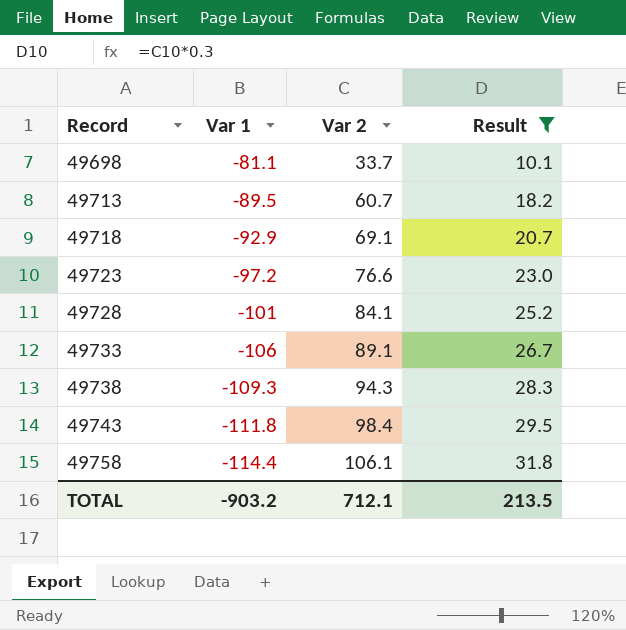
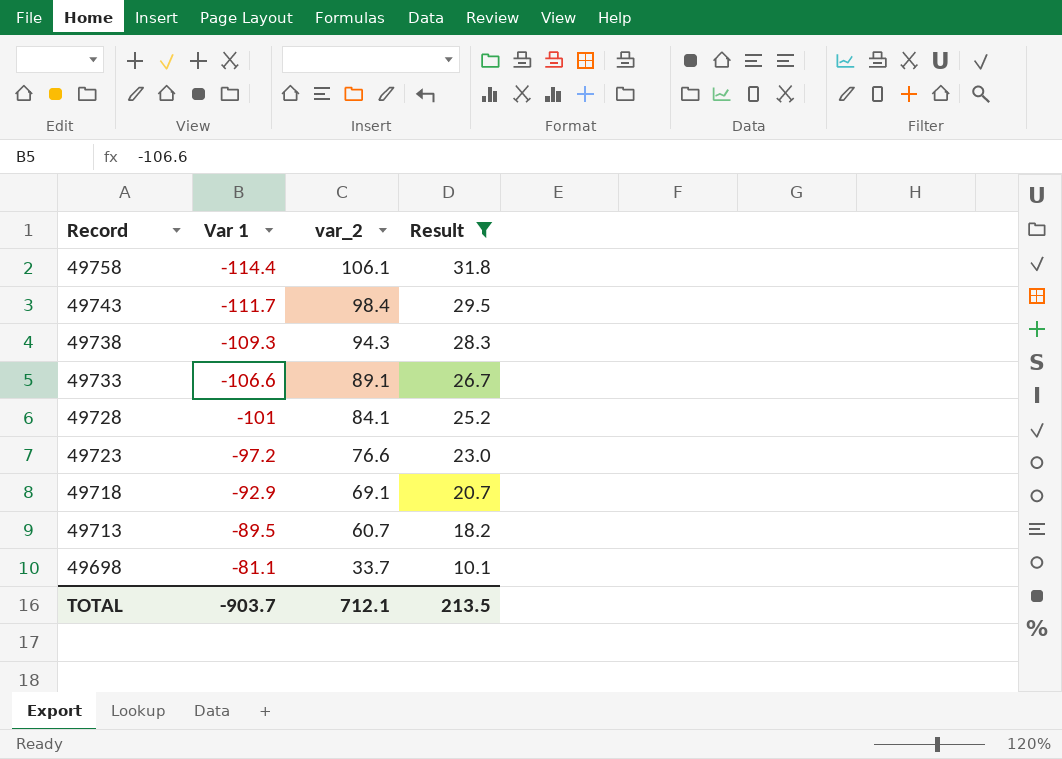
row order: Record ascending -> Record descending
column name: Var 2 -> var_2
49743 | Var 1: -111.8 -> -111.7
49733 | Var 1: -106 -> -106.6
TOTAL | Var 1: -903.2 -> -903.7

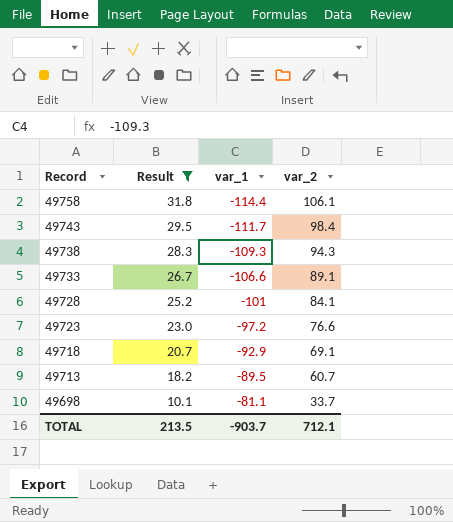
column Result | position: 4 -> 2
column name: Var 1 -> var_1

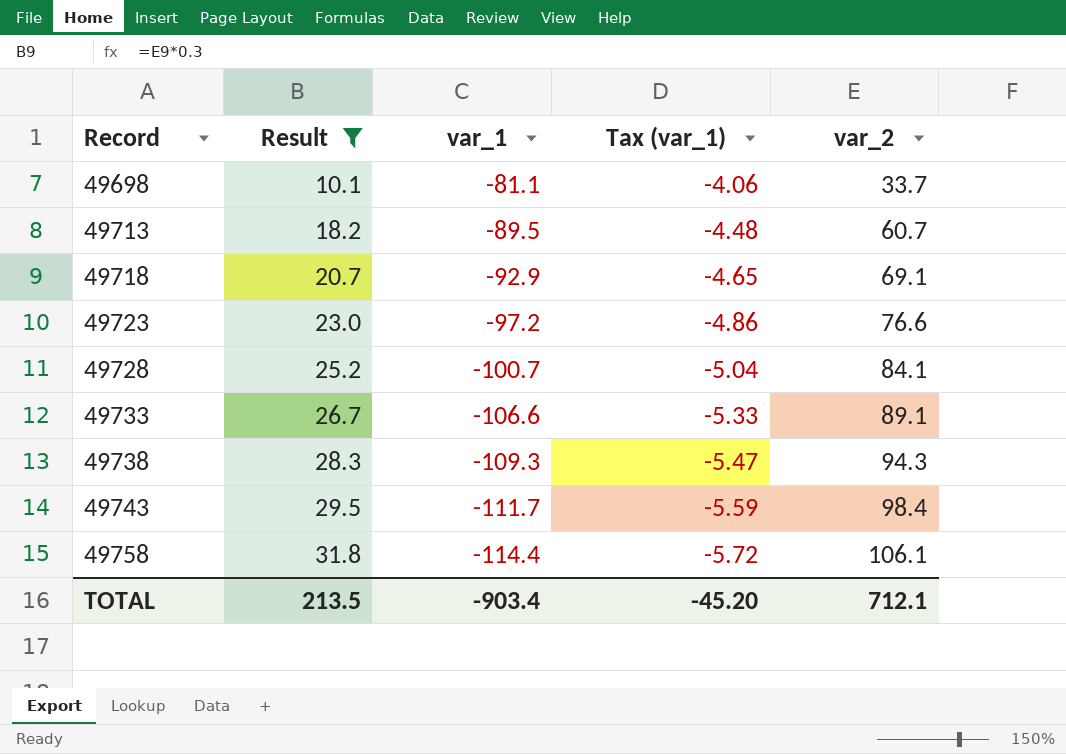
row order: Record descending -> Record ascending
column Tax (var_1) | formula: none -> [var_1] * 0.05
49728 | var_1: -101 -> -100.7
TOTAL | var_1: -903.7 -> -903.4

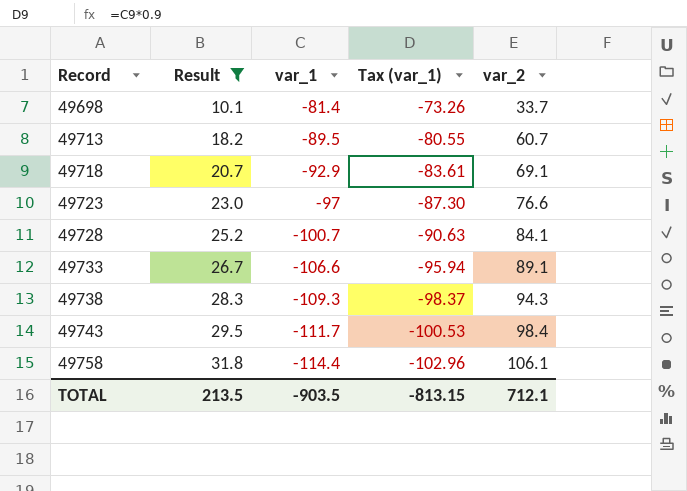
column Tax (var_1) | formula: [var_1] * 0.05 -> [var_1] * 0.9
49698 | var_1: -81.1 -> -81.4
49723 | var_1: -97.2 -> -97
TOTAL | var_1: -903.4 -> -903.5
TOTAL | Tax (var_1): -45.20 -> -813.15

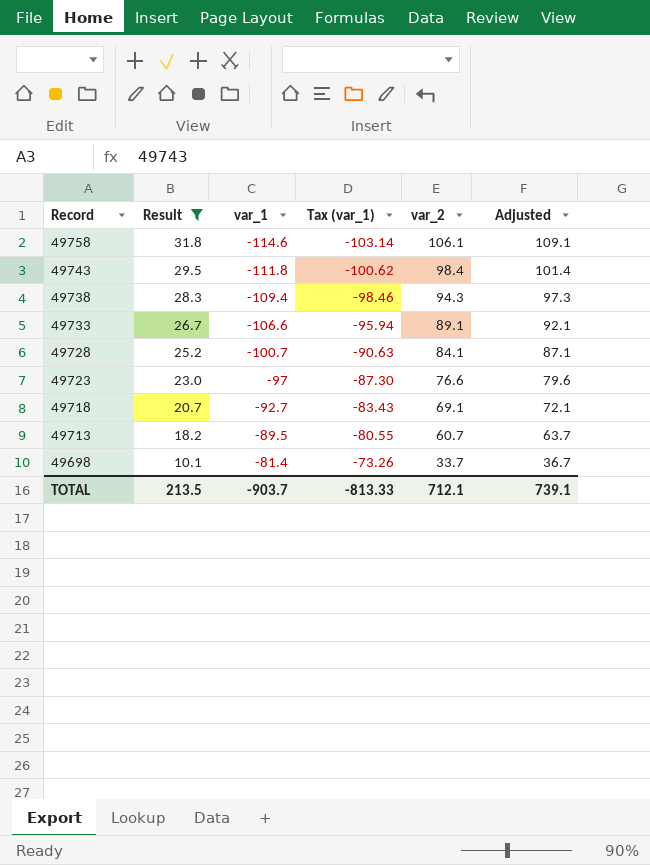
row order: Record ascending -> Record descending
column Adjusted | formula: none -> [var_2] + 3
49758 | var_1: -114.4 -> -114.6
49758 | Tax (var_1): -102.96 -> -103.14
49743 | var_1: -111.7 -> -111.8
49743 | Tax (var_1): -100.53 -> -100.62
49738 | var_1: -109.3 -> -109.4
49738 | Tax (var_1): -98.37 -> -98.46
49718 | var_1: -92.9 -> -92.7
49718 | Tax (var_1): -83.61 -> -83.43
TOTAL | var_1: -903.5 -> -903.7
TOTAL | Tax (var_1): -813.15 -> -813.33

